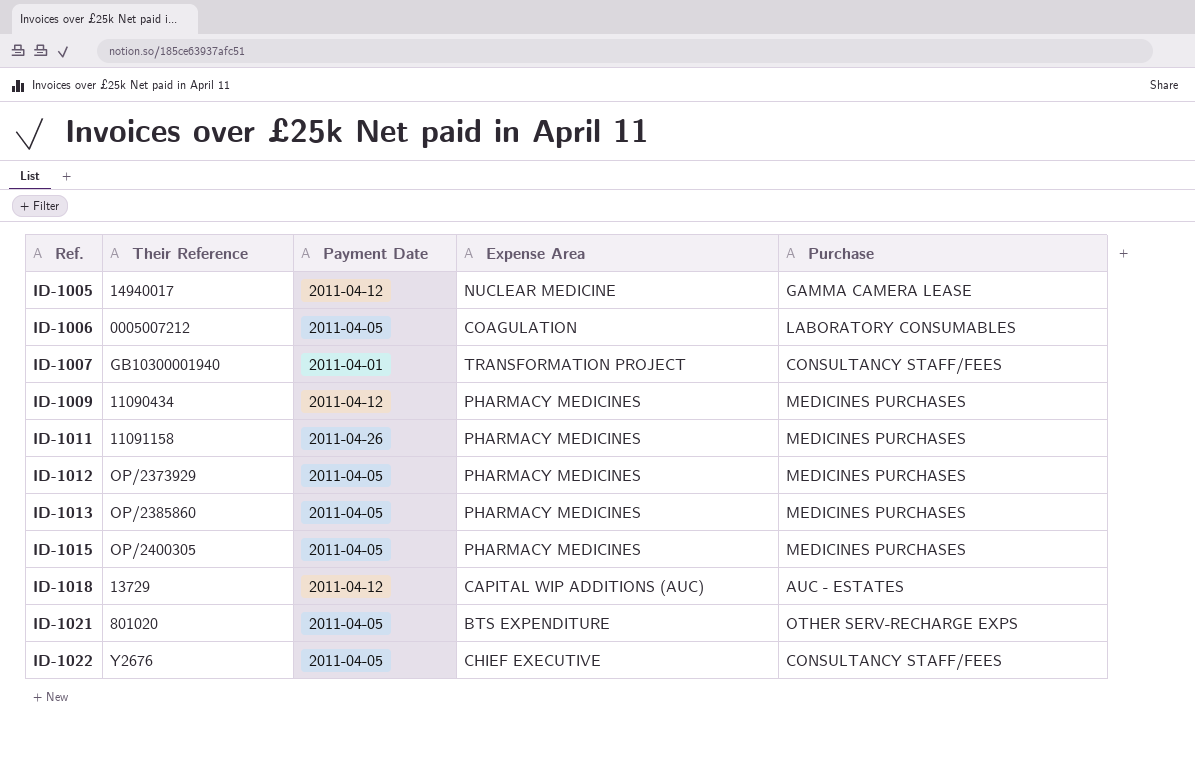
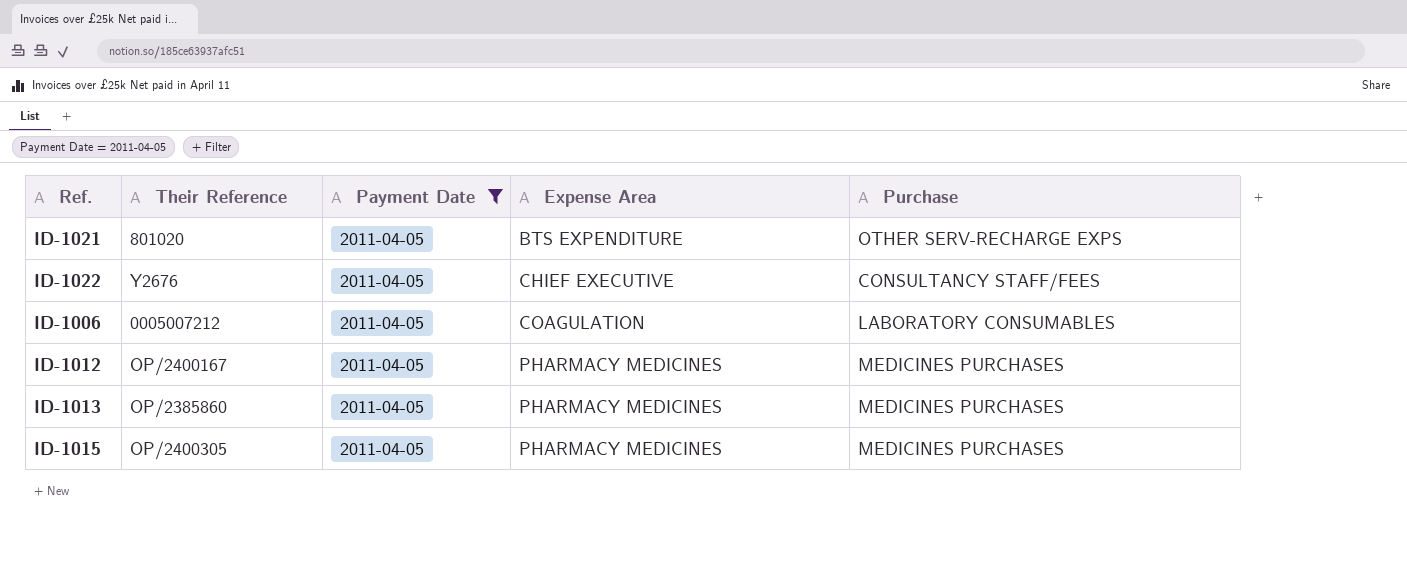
filter: none -> Payment Date = 2011-04-05
row order: Ref. ascending -> Expense Area ascending
ID-1012 | Their Reference: OP/2373929 -> OP/2400167

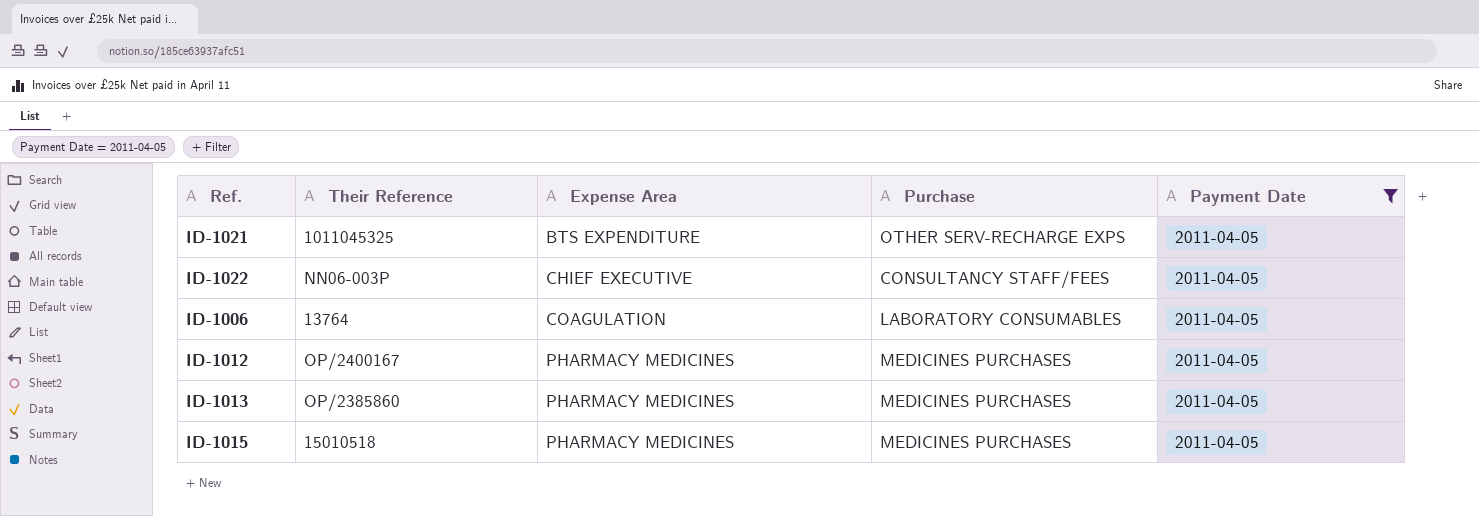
column Payment Date | position: 3 -> 5
ID-1021 | Their Reference: 801020 -> 1011045325
ID-1022 | Their Reference: Y2676 -> NN06-003P
ID-1006 | Their Reference: 0005007212 -> 13764
ID-1015 | Their Reference: OP/2400305 -> 15010518

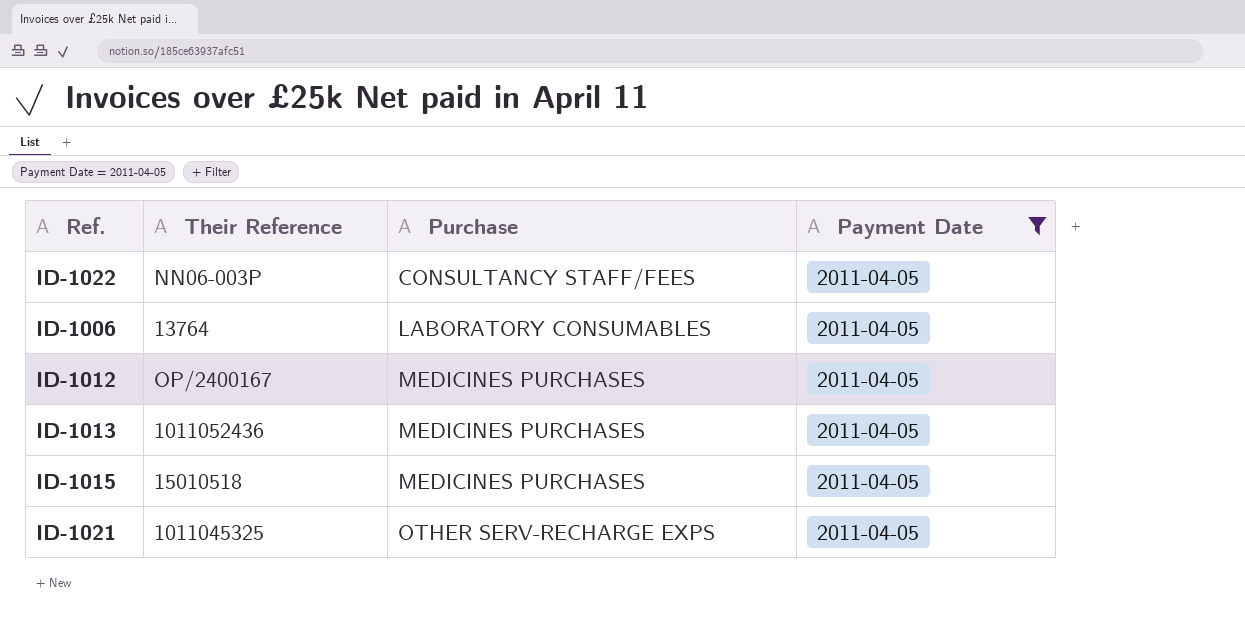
row order: Expense Area ascending -> Purchase ascending
column Expense Area | position: 3 -> none
ID-1013 | Their Reference: OP/2385860 -> 1011052436

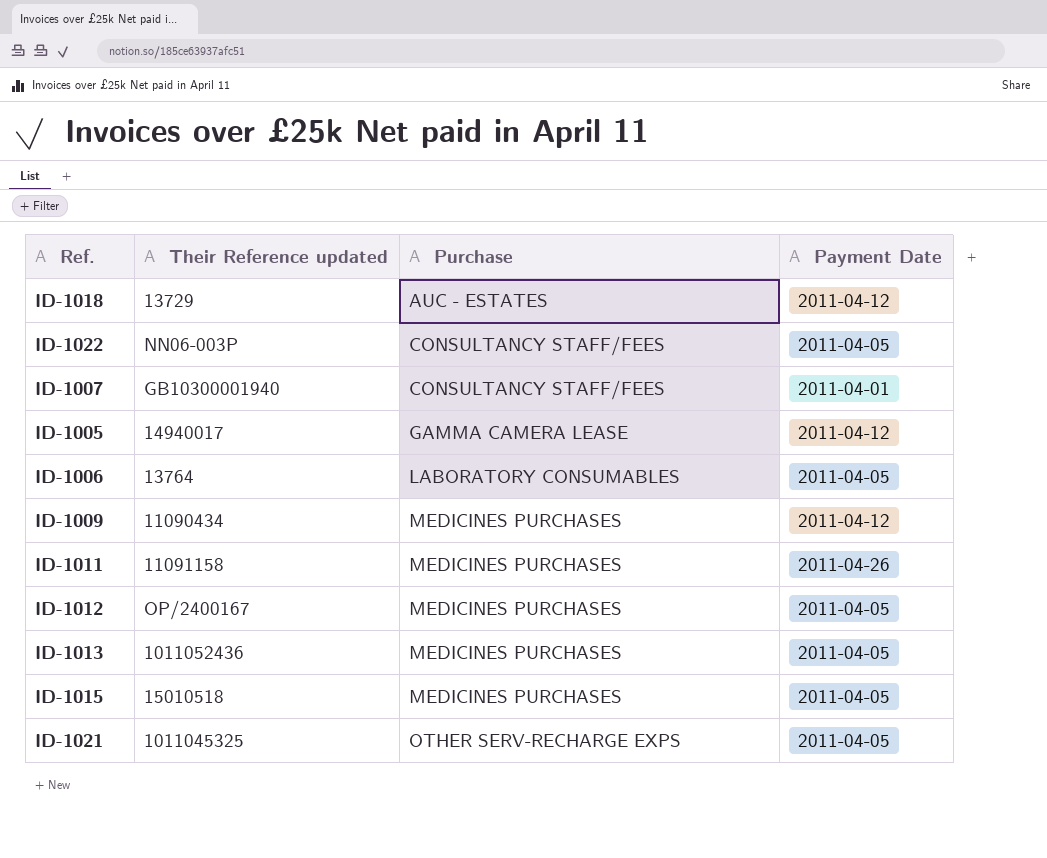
filter: Payment Date = 2011-04-05 -> none
column name: Their Reference -> Their Reference updated

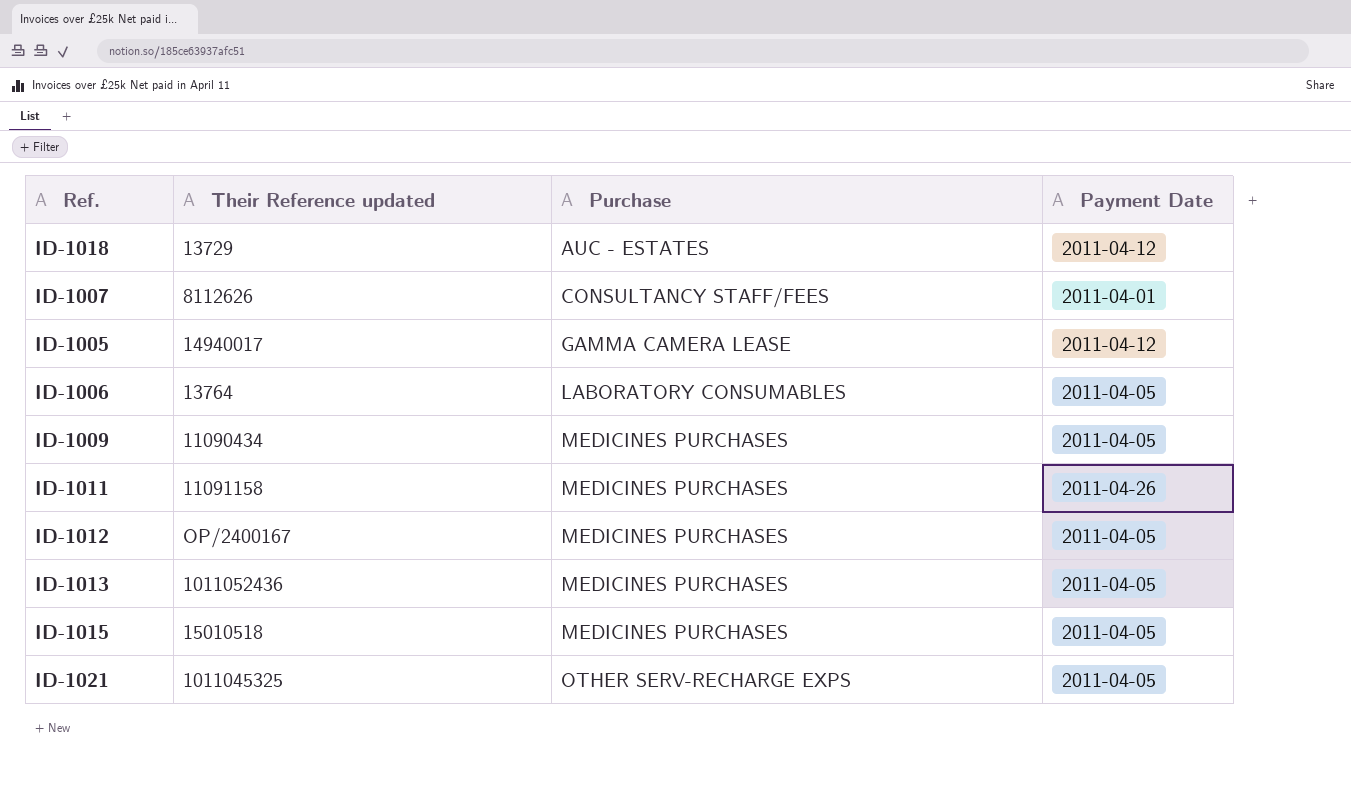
row ID-1022: NN06-003P | CONSULTANCY STAFF/FEES | 2011-04-05 -> none
ID-1007 | Their Reference updated: GB10300001940 -> 8112626
ID-1009 | Payment Date: 2011-04-12 -> 2011-04-05

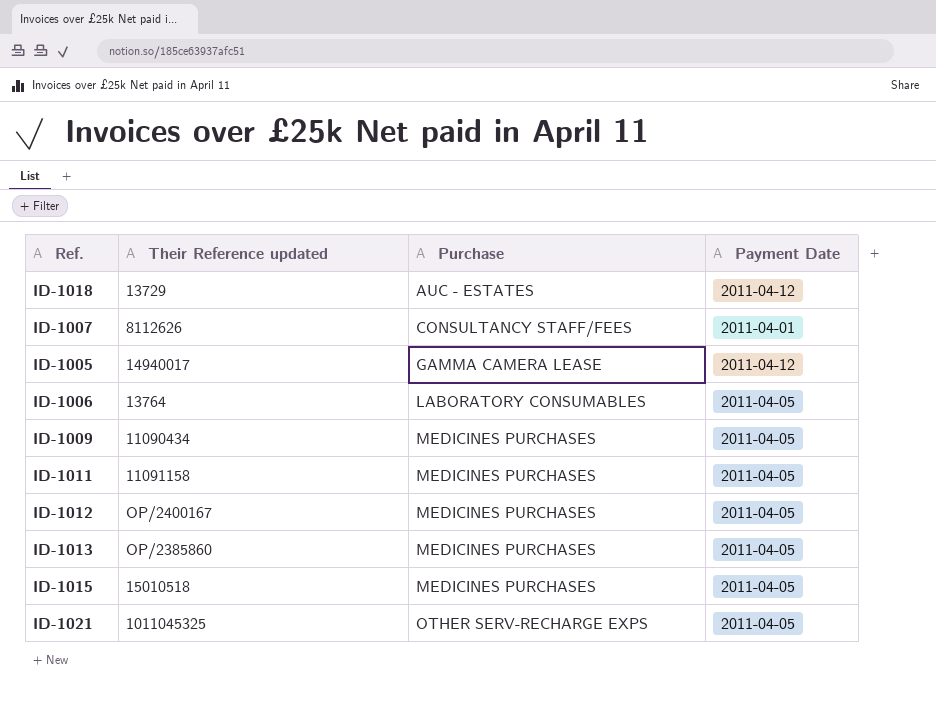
ID-1011 | Payment Date: 2011-04-26 -> 2011-04-05
ID-1013 | Their Reference updated: 1011052436 -> OP/2385860

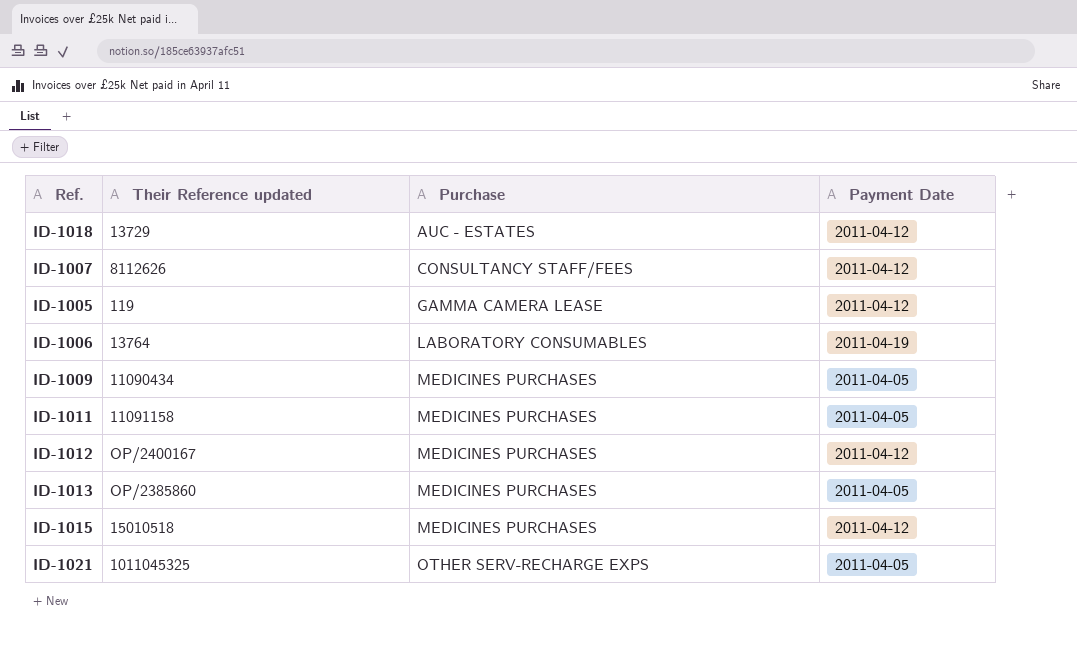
ID-1007 | Payment Date: 2011-04-01 -> 2011-04-12
ID-1005 | Their Reference updated: 14940017 -> 119
ID-1006 | Payment Date: 2011-04-05 -> 2011-04-19
ID-1012 | Payment Date: 2011-04-05 -> 2011-04-12
ID-1015 | Payment Date: 2011-04-05 -> 2011-04-12

